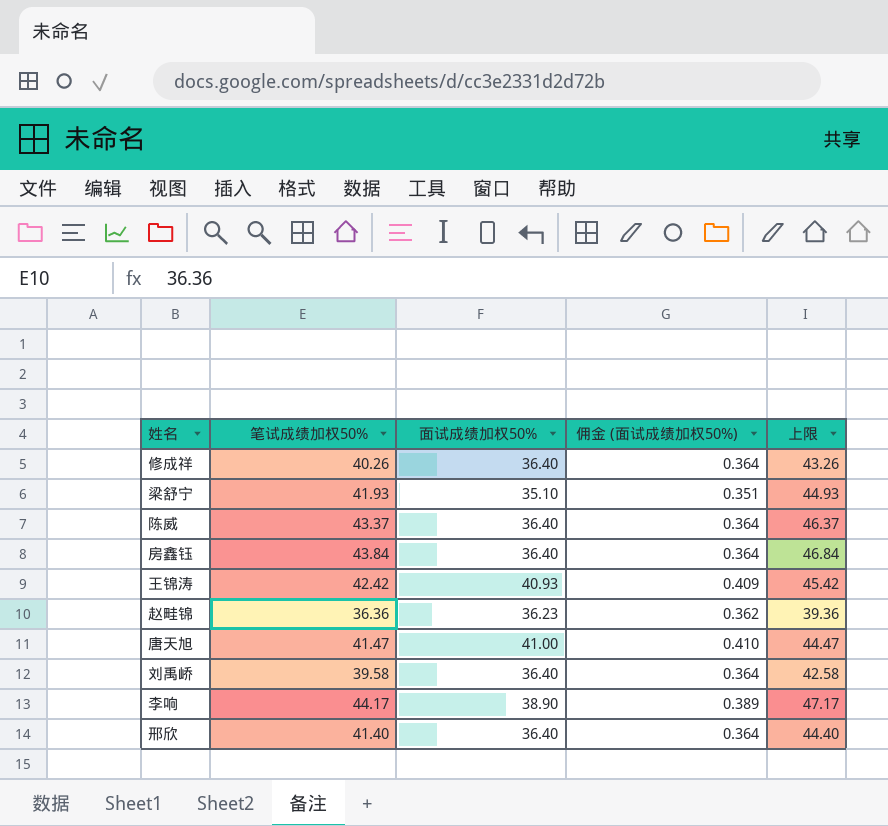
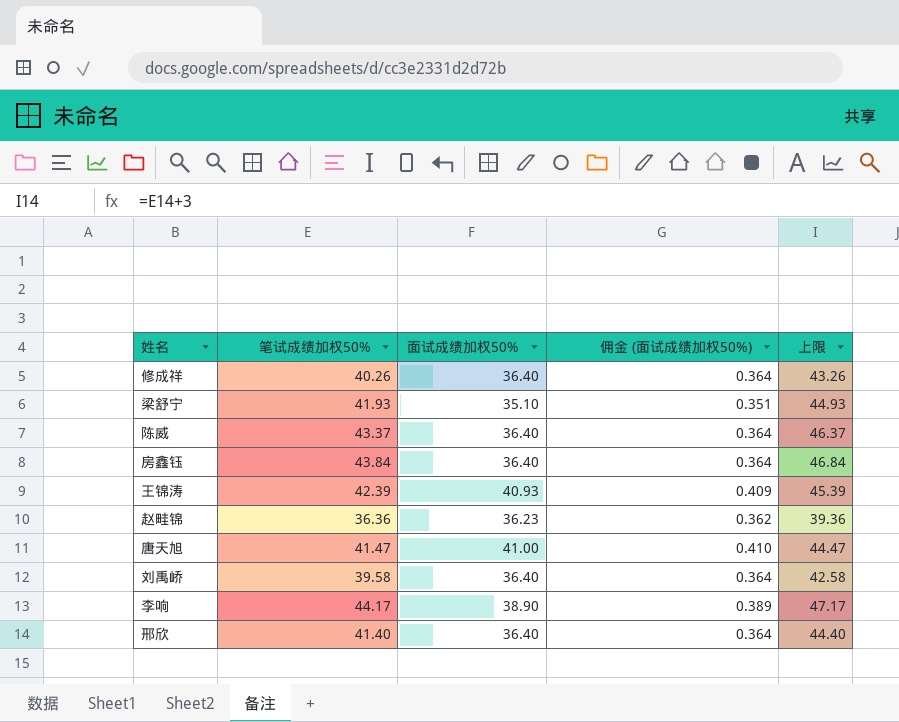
王锦涛 | 笔试成绩加权50%: 42.42 -> 42.39
王锦涛 | 上限: 45.42 -> 45.39

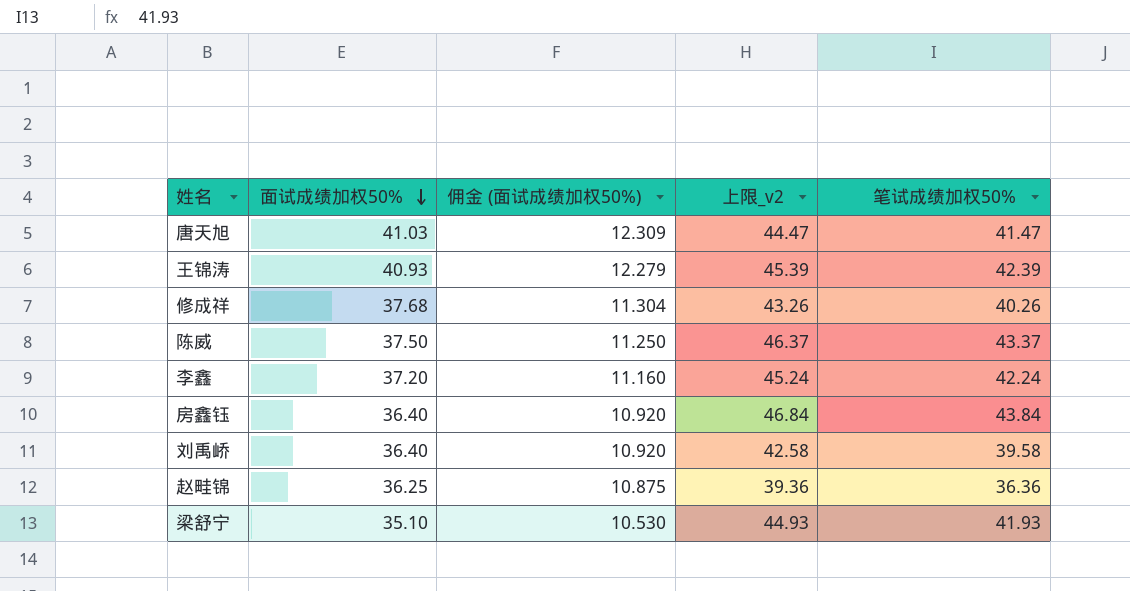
row order: none -> 面试成绩加权50% descending
column 佣金 (面试成绩加权50%) | formula: [面试成绩加权50%] * 0.01 -> [面试成绩加权50%] * 0.3
column name: 上限 -> 上限_v2
column 笔试成绩加权50% | position: 2 -> 5
row 李响: 44.17 | 38.90 | 0.389 | 47.17 -> none
row 邢欣: 41.40 | 36.40 | 0.364 | 44.40 -> none
唐天旭 | 面试成绩加权50%: 41.00 -> 41.03
修成祥 | 面试成绩加权50%: 36.40 -> 37.68
陈威 | 面试成绩加权50%: 36.40 -> 37.50
row 李鑫: none -> 37.20 | 11.160 | 45.24 | 42.24
赵畦锦 | 面试成绩加权50%: 36.23 -> 36.25

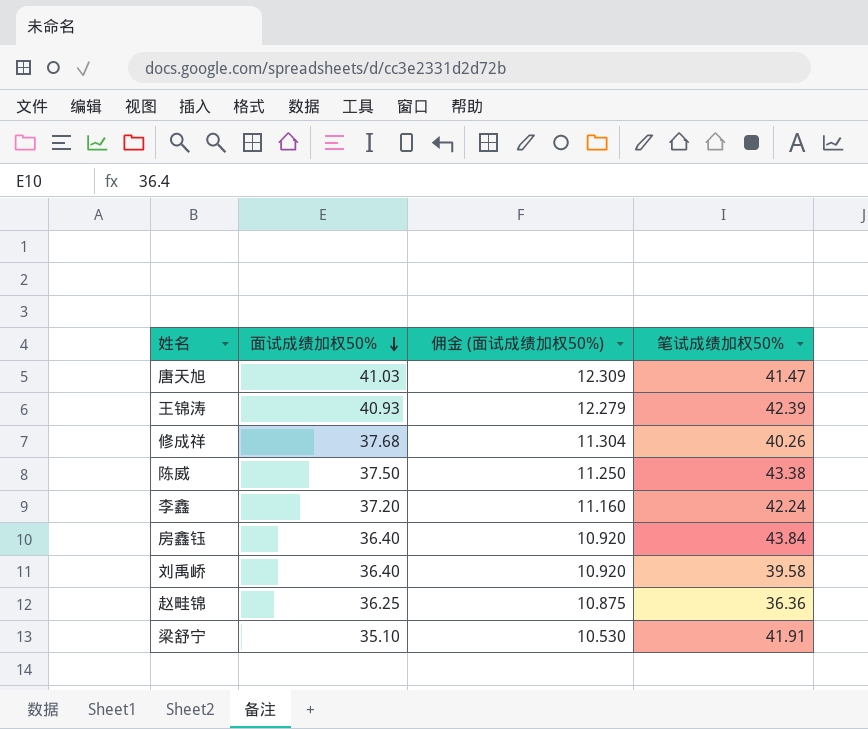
column 上限_v2 | formula: [笔试成绩加权50%] + 3 -> none
陈威 | 笔试成绩加权50%: 43.37 -> 43.38
梁舒宁 | 笔试成绩加权50%: 41.93 -> 41.91

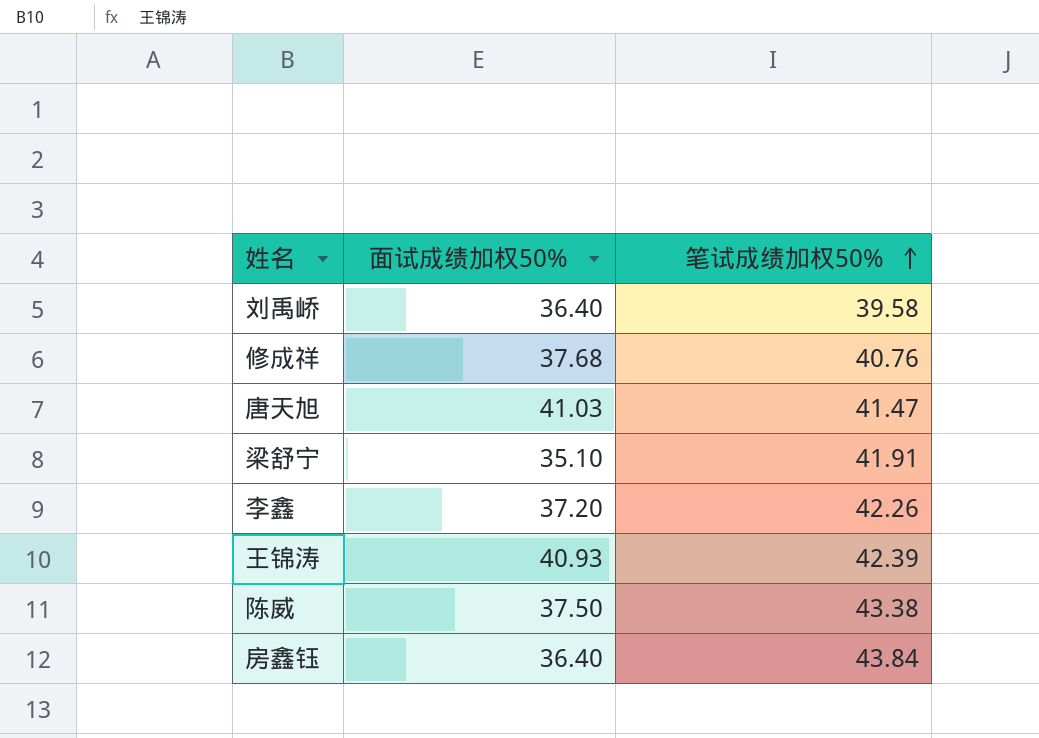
row order: 面试成绩加权50% descending -> 笔试成绩加权50% ascending
column 佣金 (面试成绩加权50%) | formula: [面试成绩加权50%] * 0.3 -> none
row 赵畦锦: 36.25 | 10.875 | 36.36 -> none
修成祥 | 笔试成绩加权50%: 40.26 -> 40.76
李鑫 | 笔试成绩加权50%: 42.24 -> 42.26

